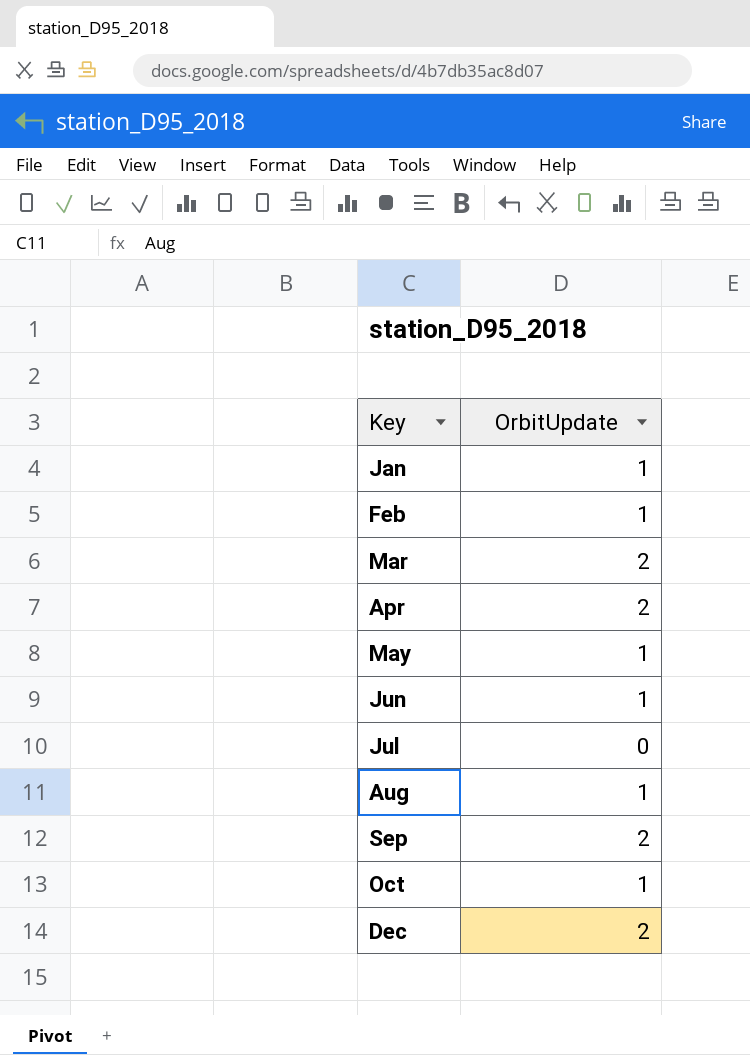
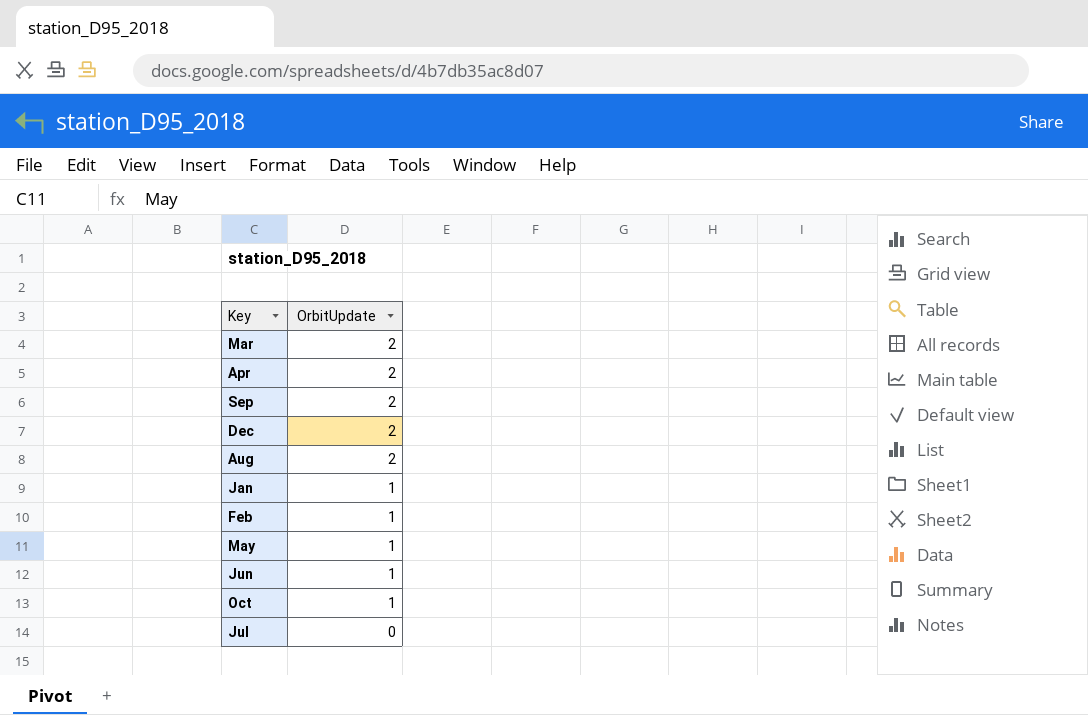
row order: Key ascending -> OrbitUpdate descending
Aug | OrbitUpdate: 1 -> 2

